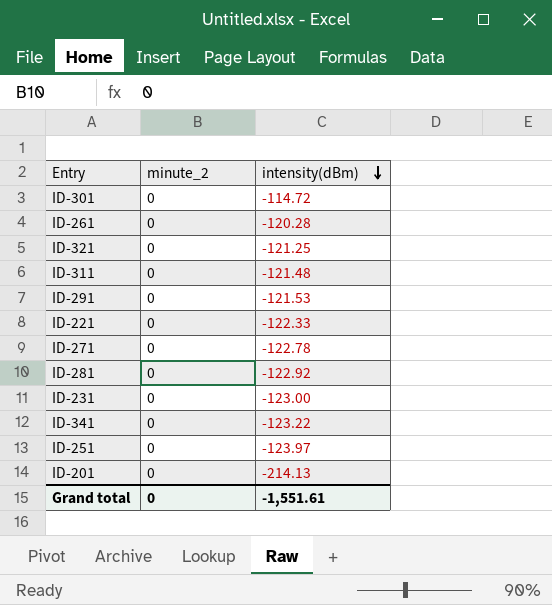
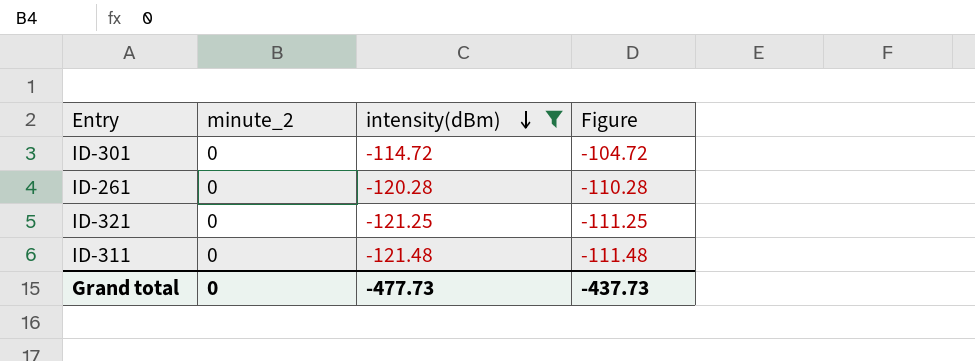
filter: none -> intensity(dBm) >= -121.48
column Figure | formula: none -> [intensity(dBm)] + 10
Grand total | intensity(dBm): -1,551.61 -> -477.73

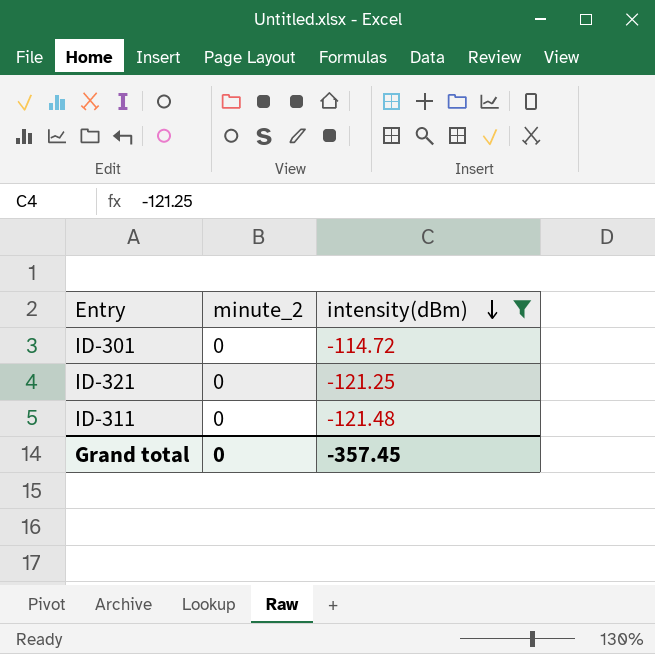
column Figure | formula: [intensity(dBm)] + 10 -> none
row ID-261: 0 | -120.28 | -110.28 -> none
Grand total | intensity(dBm): -477.73 -> -357.45

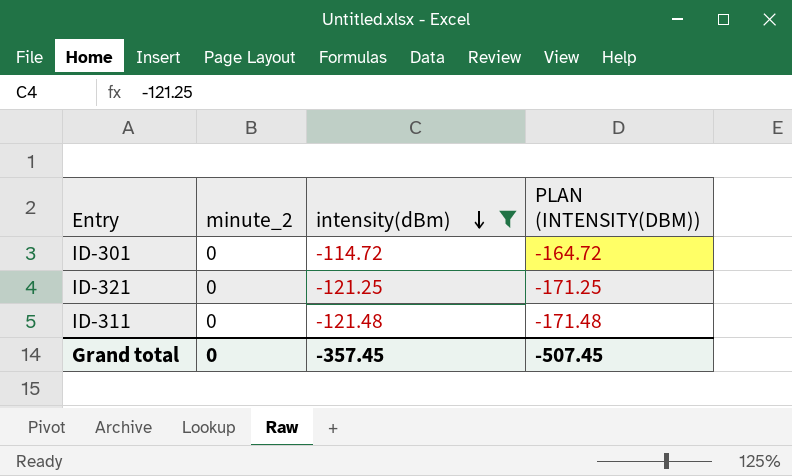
column PLAN (INTENSITY(DBM)) | formula: none -> [intensity(dBm)] - 50

